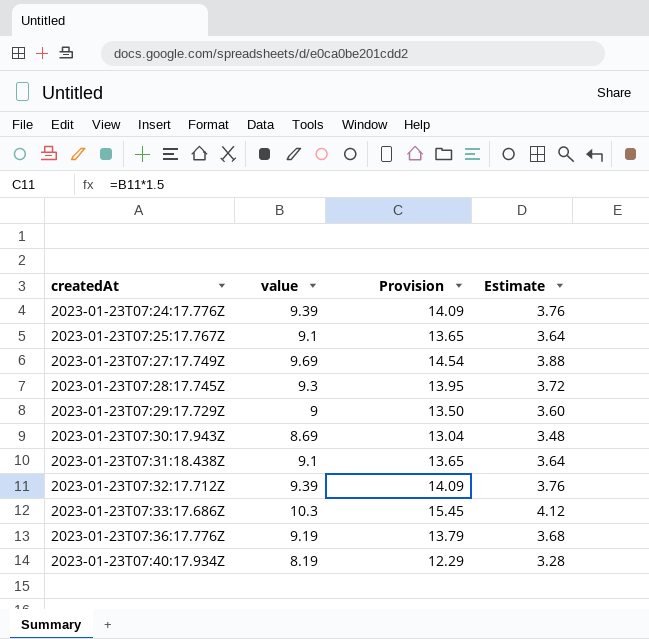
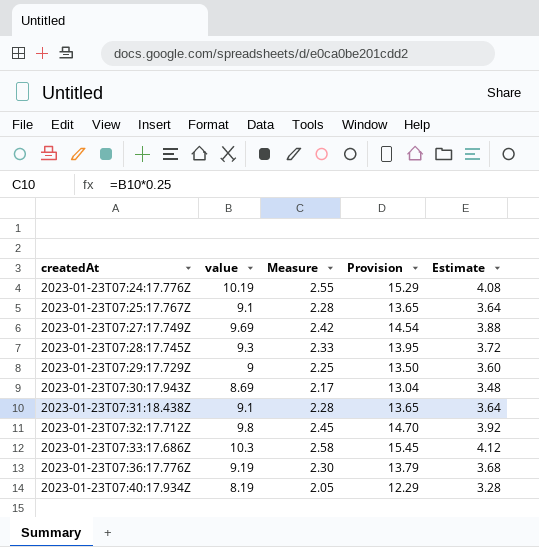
column Measure | formula: none -> [value] * 0.25
2023-01-23T07:24:17.776Z | value: 9.39 -> 10.19
2023-01-23T07:24:17.776Z | Provision: 14.09 -> 15.29
2023-01-23T07:24:17.776Z | Estimate: 3.76 -> 4.08
2023-01-23T07:32:17.712Z | value: 9.39 -> 9.8
2023-01-23T07:32:17.712Z | Provision: 14.09 -> 14.70
2023-01-23T07:32:17.712Z | Estimate: 3.76 -> 3.92

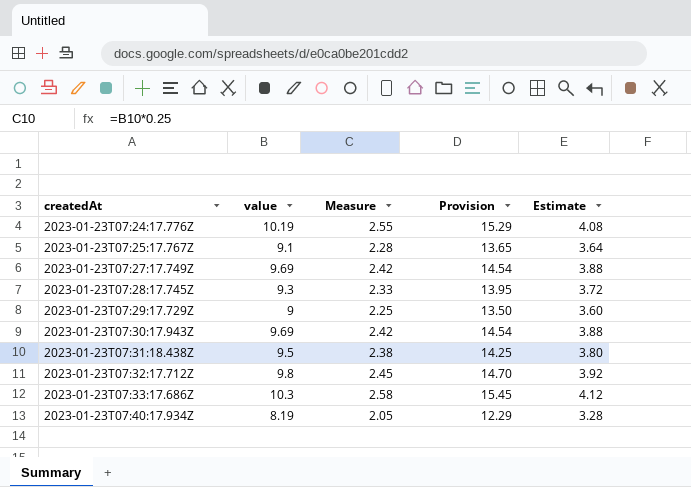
row 2023-01-23T07:36:17.776Z: 9.19 | 2.30 | 13.79 | 3.68 -> none
2023-01-23T07:30:17.943Z | value: 8.69 -> 9.69
2023-01-23T07:30:17.943Z | Measure: 2.17 -> 2.42
2023-01-23T07:30:17.943Z | Provision: 13.04 -> 14.54
2023-01-23T07:30:17.943Z | Estimate: 3.48 -> 3.88
2023-01-23T07:31:18.438Z | value: 9.1 -> 9.5
2023-01-23T07:31:18.438Z | Measure: 2.28 -> 2.38
2023-01-23T07:31:18.438Z | Provision: 13.65 -> 14.25
2023-01-23T07:31:18.438Z | Estimate: 3.64 -> 3.80

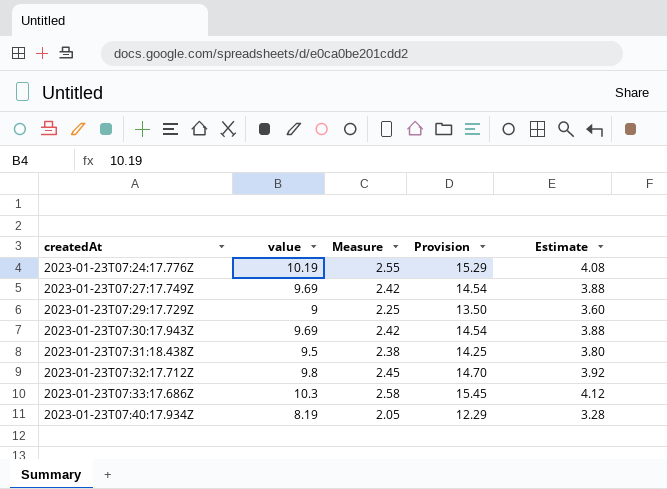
row 2023-01-23T07:25:17.767Z: 9.1 | 2.28 | 13.65 | 3.64 -> none
row 2023-01-23T07:28:17.745Z: 9.3 | 2.33 | 13.95 | 3.72 -> none

